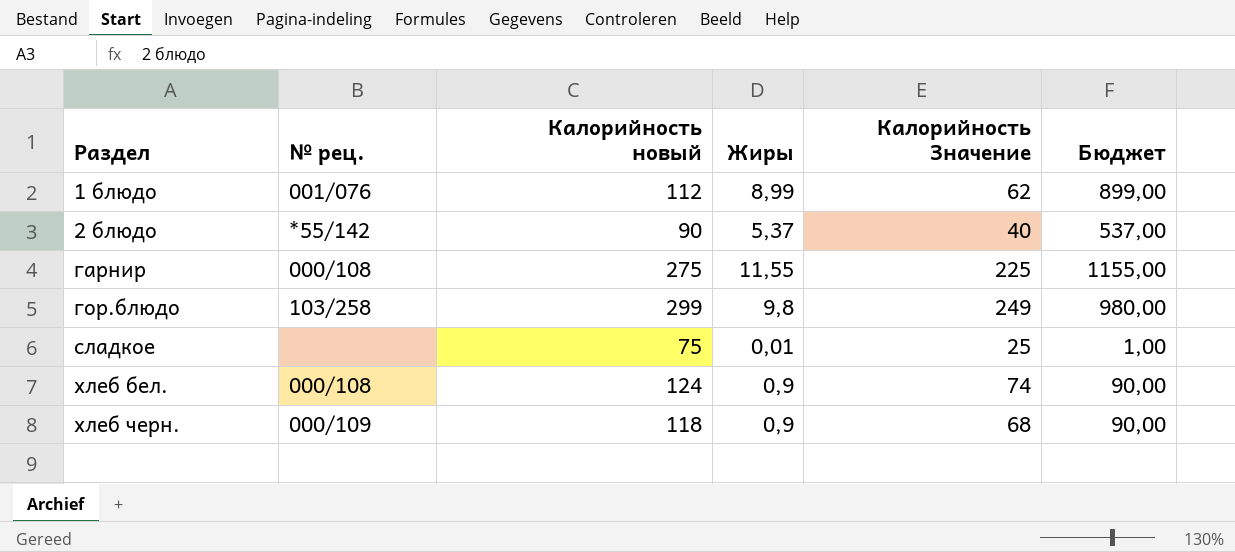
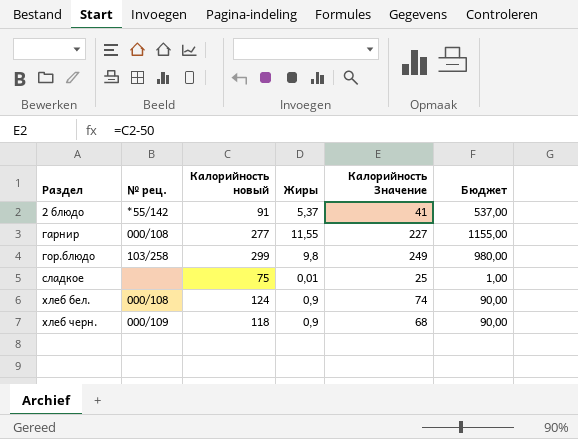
row 1 блюдо: 001/076 | 112 | 8,99 | 62 | 899,00 -> none
2 блюдо | Калорийность новый: 90 -> 91
2 блюдо | Калорийность Значение: 40 -> 41
гарнир | Калорийность новый: 275 -> 277
гарнир | Калорийность Значение: 225 -> 227

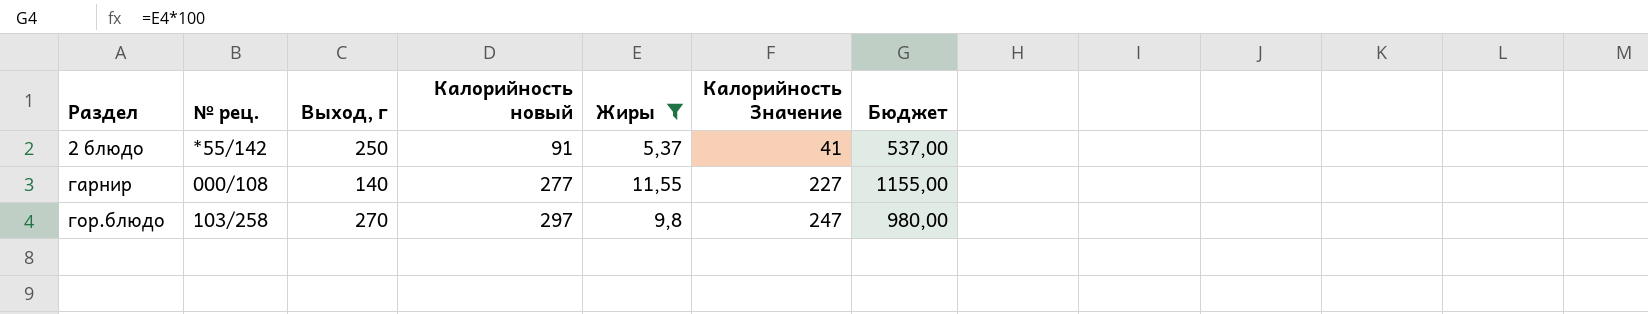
filter: none -> Жиры >= 5,37
column Выход, г | position: none -> 3
гор.блюдо | Калорийность новый: 299 -> 297
гор.блюдо | Калорийность Значение: 249 -> 247

